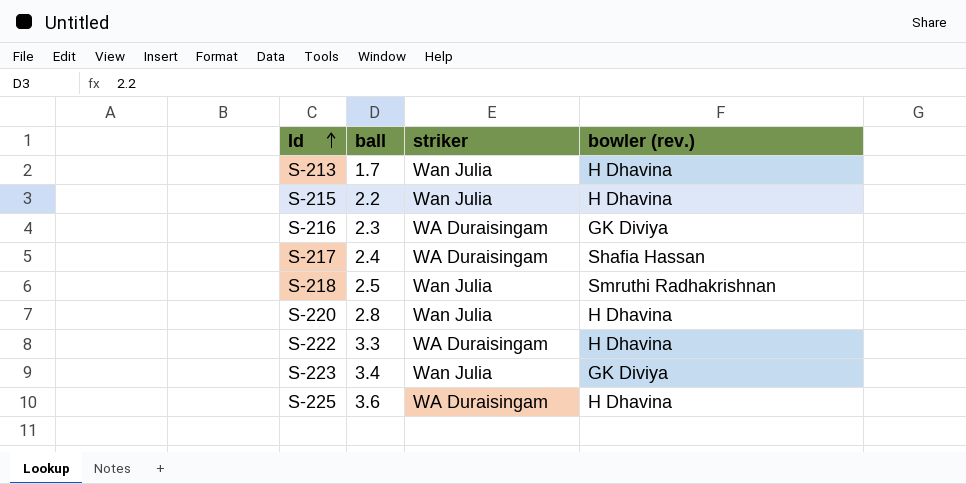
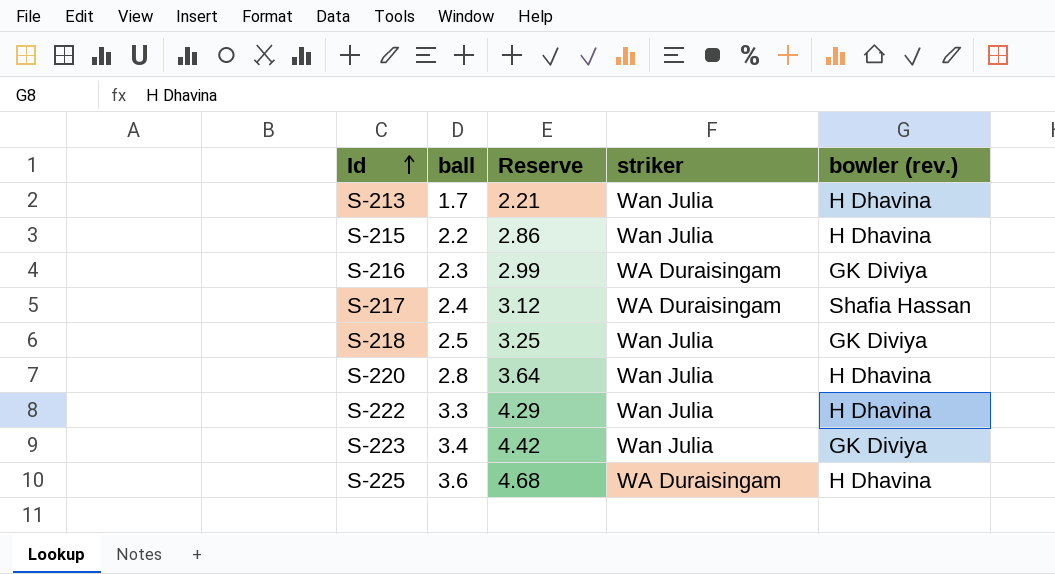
column Reserve | formula: none -> [ball] * 1.3
S-218 | bowler (rev.): Smruthi Radhakrishnan -> GK Diviya
S-222 | striker: WA Duraisingam -> Wan Julia

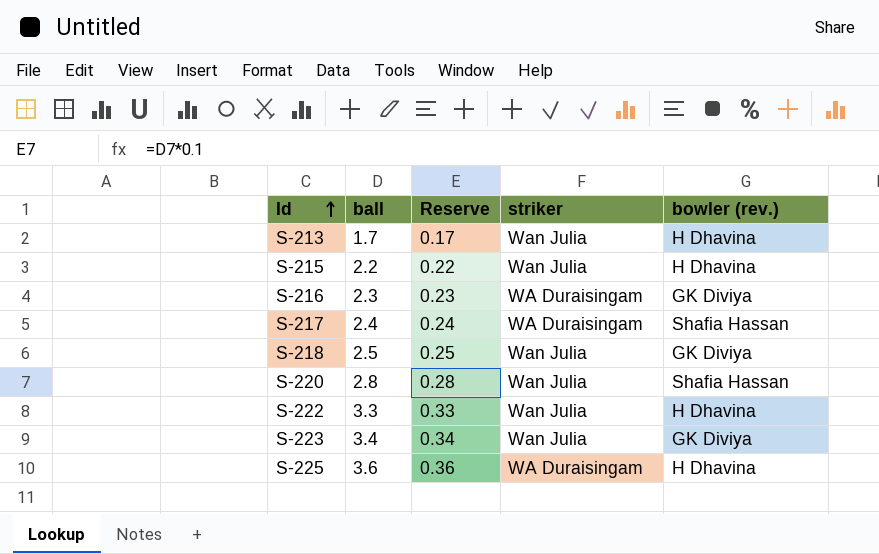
column Reserve | formula: [ball] * 1.3 -> [ball] * 0.1
S-220 | bowler (rev.): H Dhavina -> Shafia Hassan

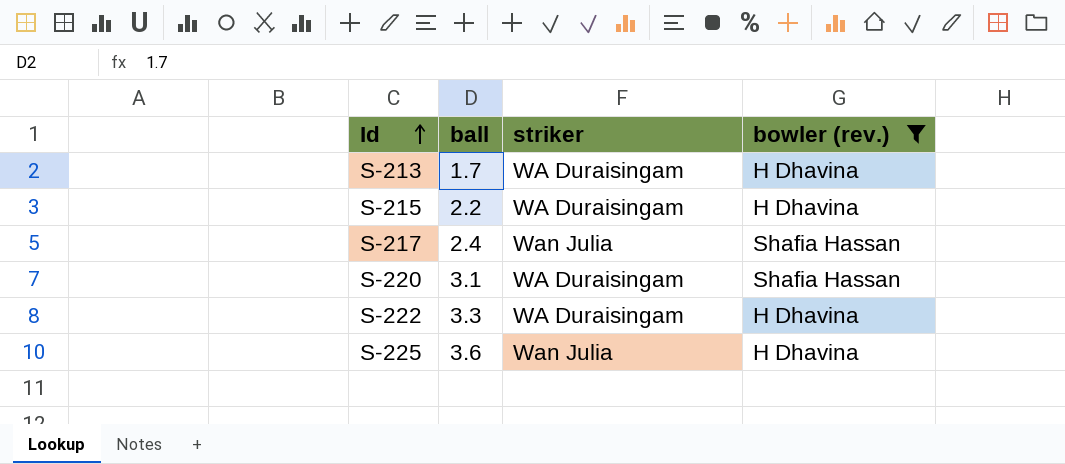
filter: none -> bowler (rev.) != GK Diviya
column Reserve | formula: [ball] * 0.1 -> none
S-213 | striker: Wan Julia -> WA Duraisingam
S-215 | striker: Wan Julia -> WA Duraisingam
S-217 | striker: WA Duraisingam -> Wan Julia
S-220 | ball: 2.8 -> 3.1
S-220 | striker: Wan Julia -> WA Duraisingam
S-222 | striker: Wan Julia -> WA Duraisingam
S-225 | striker: WA Duraisingam -> Wan Julia

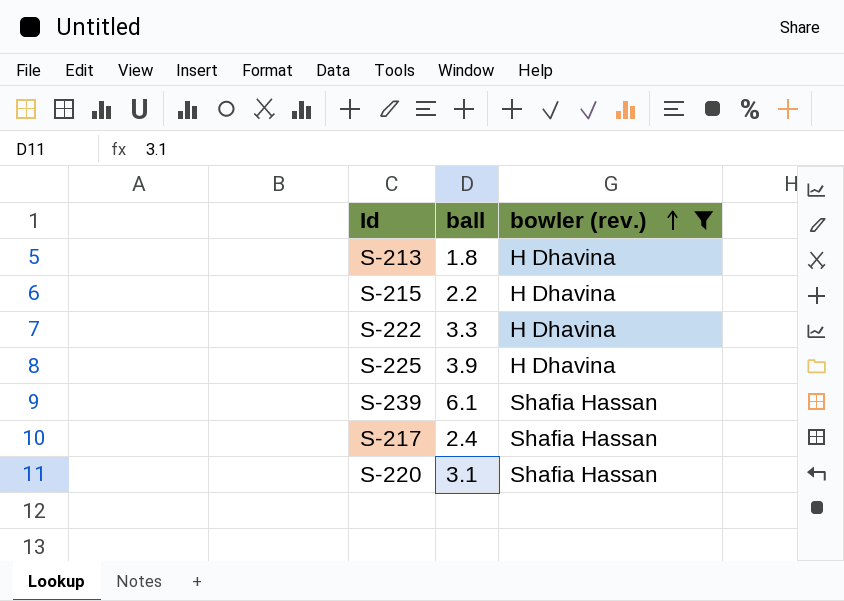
row order: Id ascending -> bowler (rev.) ascending
column striker | position: 3 -> none
S-213 | ball: 1.7 -> 1.8
S-225 | ball: 3.6 -> 3.9
row S-239: none -> 6.1 | Shafia Hassan

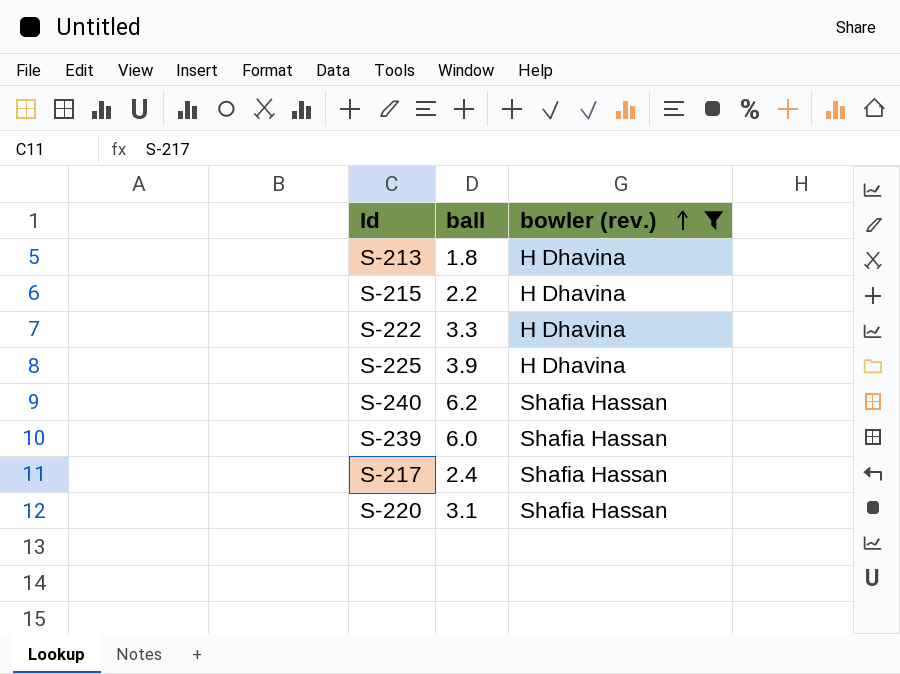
row S-240: none -> 6.2 | Shafia Hassan
S-239 | ball: 6.1 -> 6.0

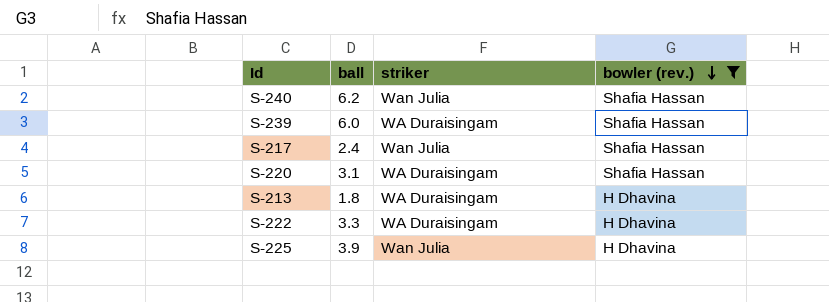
row order: bowler (rev.) ascending -> bowler (rev.) descending
column striker | position: none -> 3
row S-215: 2.2 | H Dhavina -> none

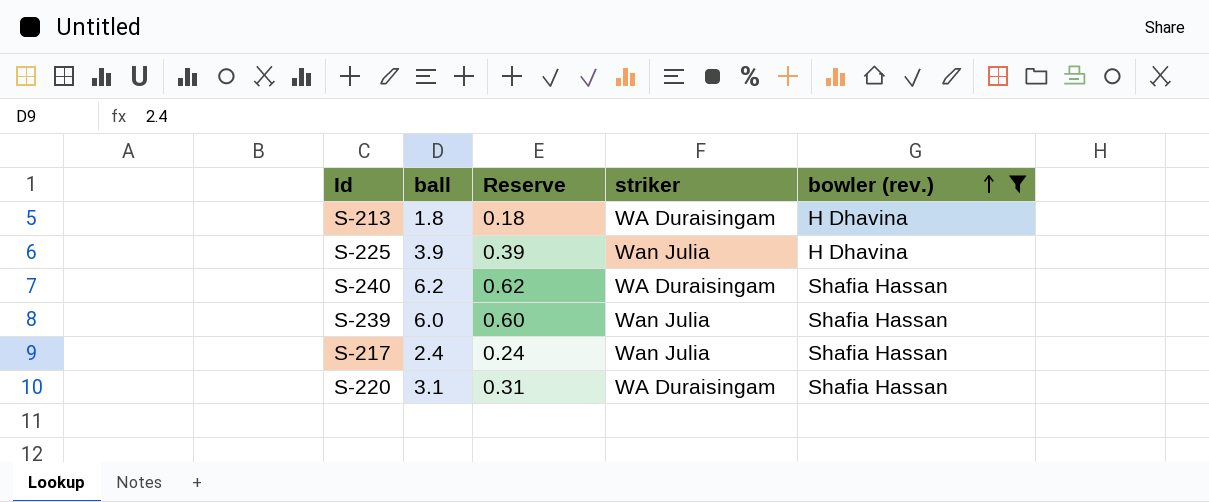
row order: bowler (rev.) descending -> bowler (rev.) ascending
column Reserve | formula: none -> [ball] * 0.1
row S-222: 3.3 | WA Duraisingam | H Dhavina -> none
S-240 | striker: Wan Julia -> WA Duraisingam
S-239 | striker: WA Duraisingam -> Wan Julia

